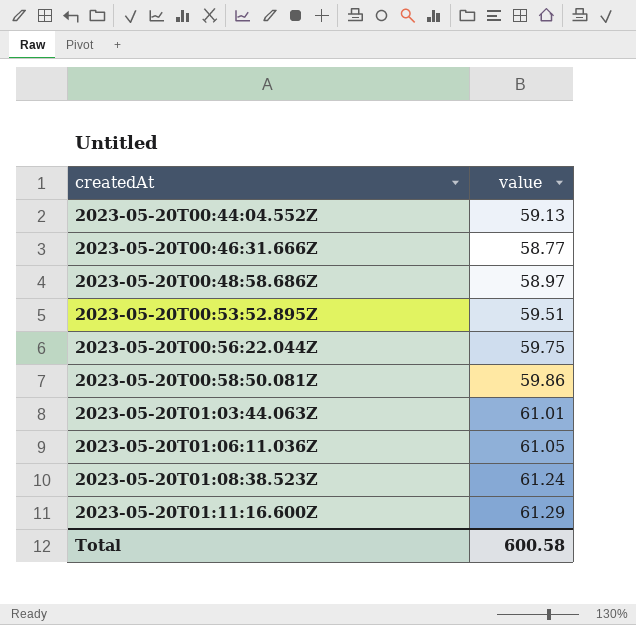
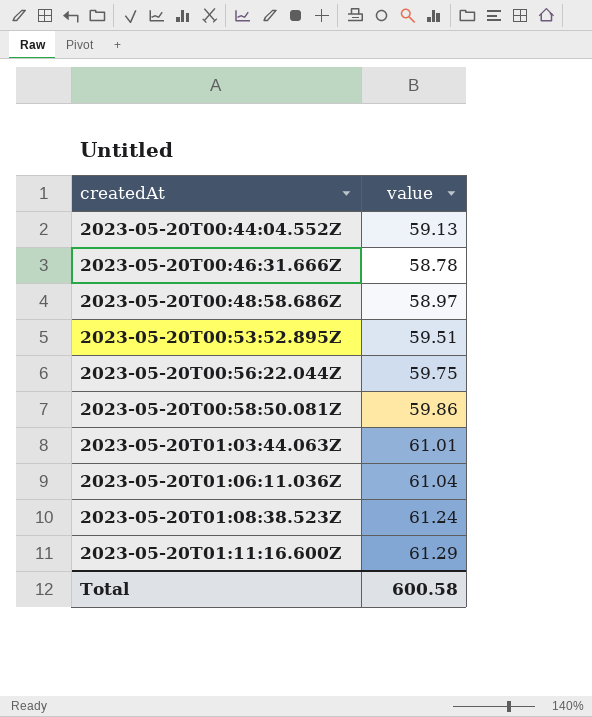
2023-05-20T00:46:31.666Z | value: 58.77 -> 58.78
2023-05-20T01:06:11.036Z | value: 61.05 -> 61.04

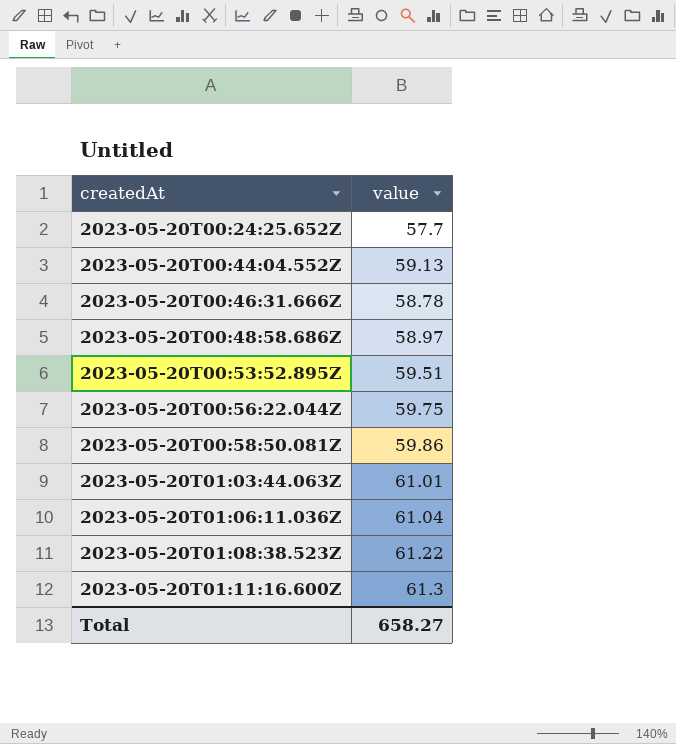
row 2023-05-20T00:24:25.652Z: none -> 57.7
2023-05-20T01:08:38.523Z | value: 61.24 -> 61.22
2023-05-20T01:11:16.600Z | value: 61.29 -> 61.3
Total | value: 600.58 -> 658.27

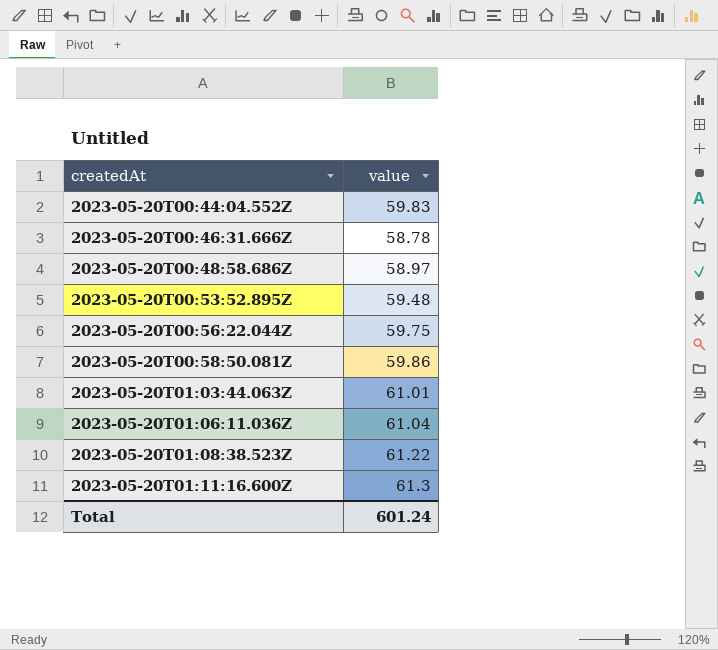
row 2023-05-20T00:24:25.652Z: 57.7 -> none
2023-05-20T00:44:04.552Z | value: 59.13 -> 59.83
2023-05-20T00:53:52.895Z | value: 59.51 -> 59.48
Total | value: 658.27 -> 601.24

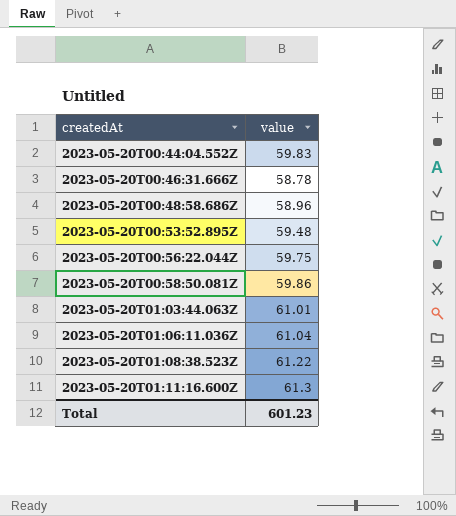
2023-05-20T00:48:58.686Z | value: 58.97 -> 58.96
Total | value: 601.24 -> 601.23

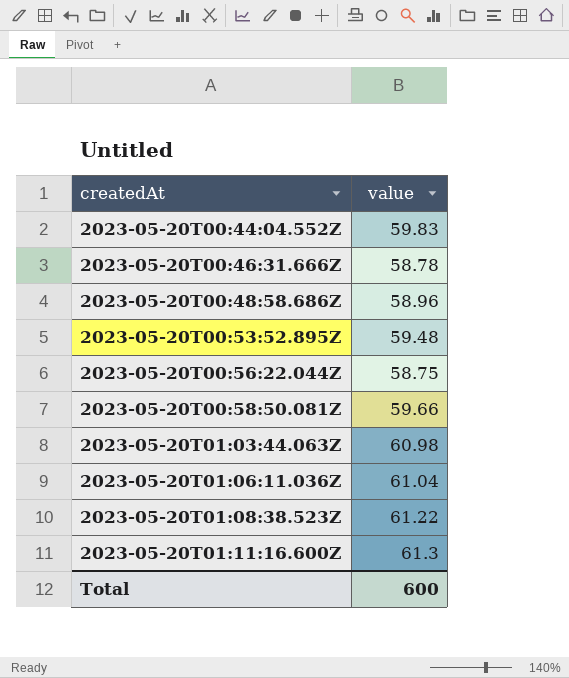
2023-05-20T00:56:22.044Z | value: 59.75 -> 58.75
2023-05-20T00:58:50.081Z | value: 59.86 -> 59.66
2023-05-20T01:03:44.063Z | value: 61.01 -> 60.98
Total | value: 601.23 -> 600

